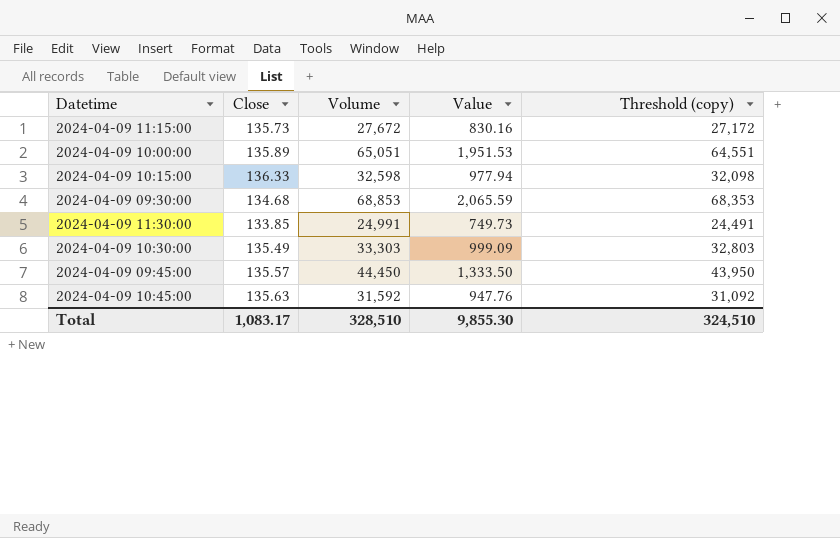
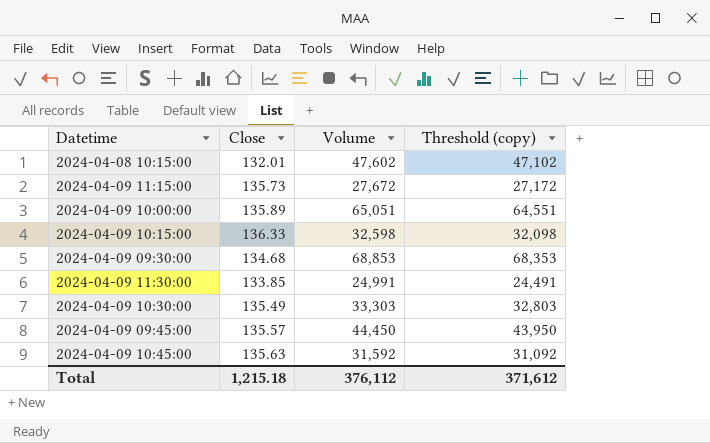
column Value | formula: [Volume] * 0.03 -> none
row 2024-04-08 10:15:00: none -> 132.01 | 47,602 | 47,102
Total | Close: 1,083.17 -> 1,215.18
Total | Volume: 328,510 -> 376,112
Total | Threshold (copy): 324,510 -> 371,612

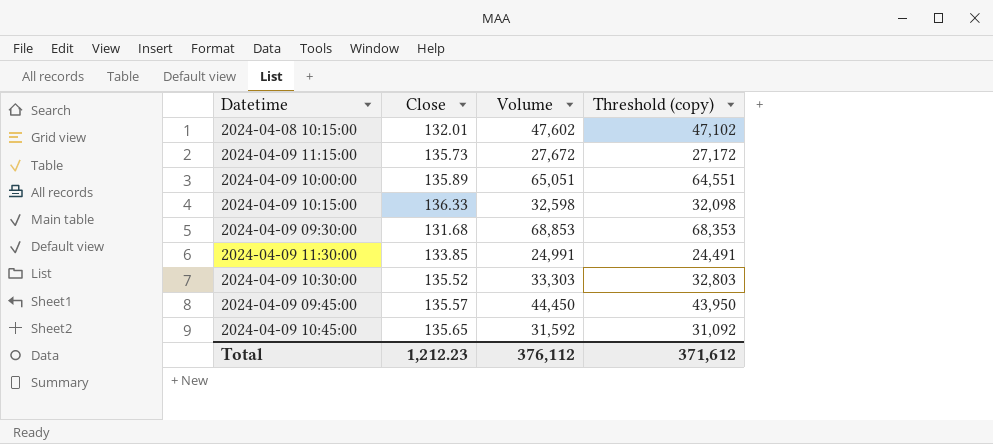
2024-04-09 09:30:00 | Close: 134.68 -> 131.68
2024-04-09 10:30:00 | Close: 135.49 -> 135.52
2024-04-09 10:45:00 | Close: 135.63 -> 135.65
Total | Close: 1,215.18 -> 1,212.23

